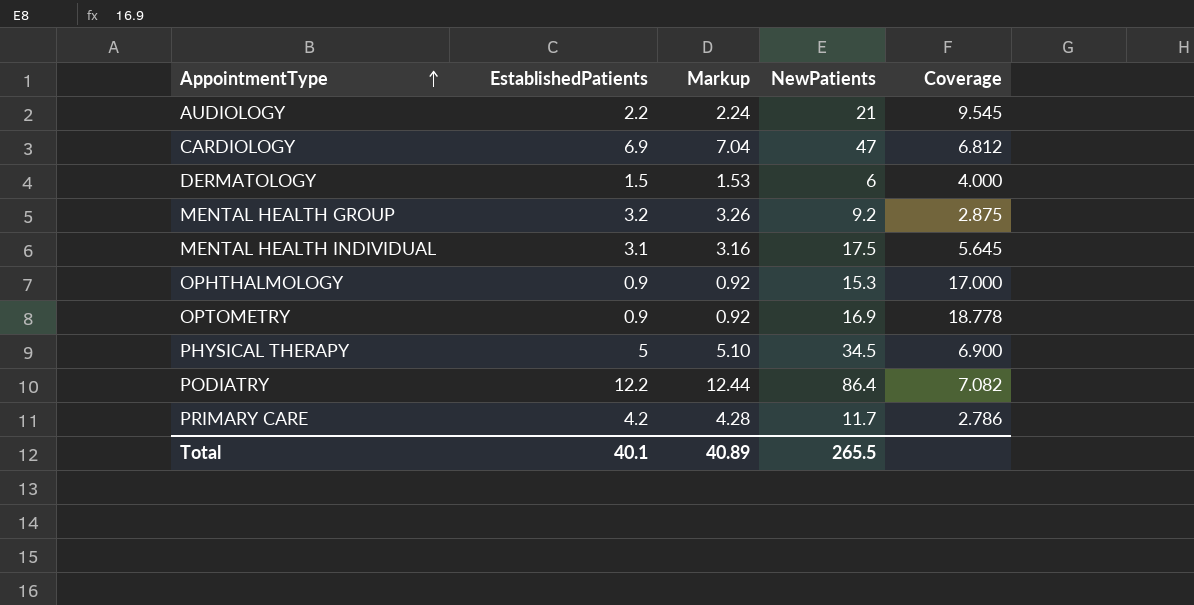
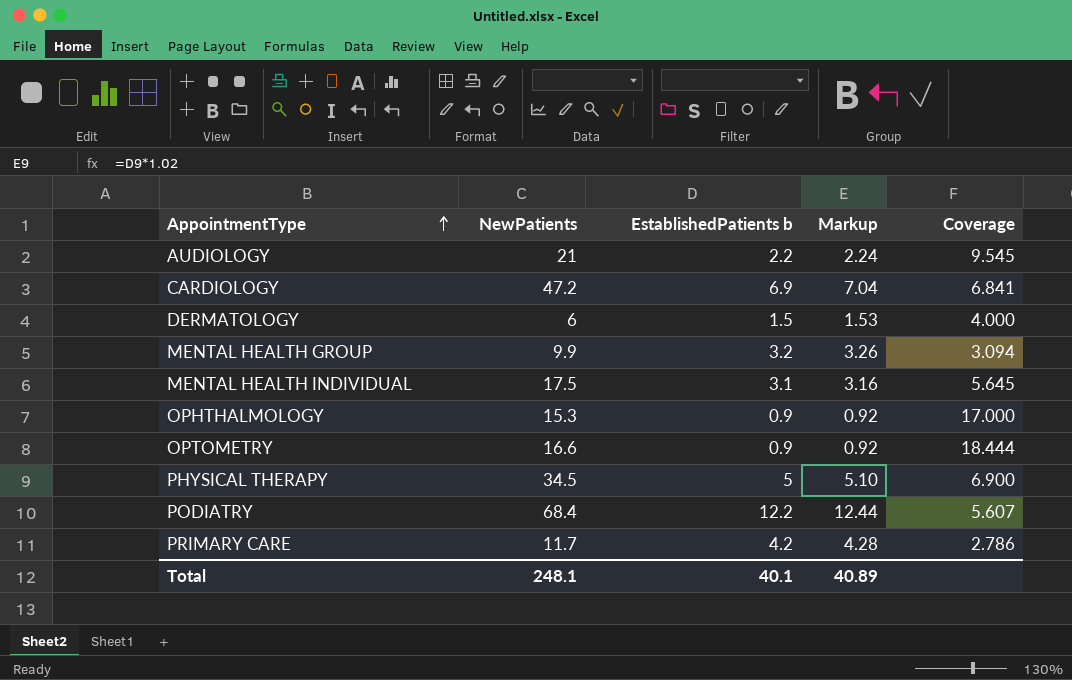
column NewPatients | position: 4 -> 2
column name: EstablishedPatients -> EstablishedPatients b
CARDIOLOGY | NewPatients: 47 -> 47.2
CARDIOLOGY | Coverage: 6.812 -> 6.841
MENTAL HEALTH GROUP | NewPatients: 9.2 -> 9.9
MENTAL HEALTH GROUP | Coverage: 2.875 -> 3.094
OPTOMETRY | NewPatients: 16.9 -> 16.6
OPTOMETRY | Coverage: 18.778 -> 18.444
PODIATRY | NewPatients: 86.4 -> 68.4
PODIATRY | Coverage: 7.082 -> 5.607
Total | NewPatients: 265.5 -> 248.1

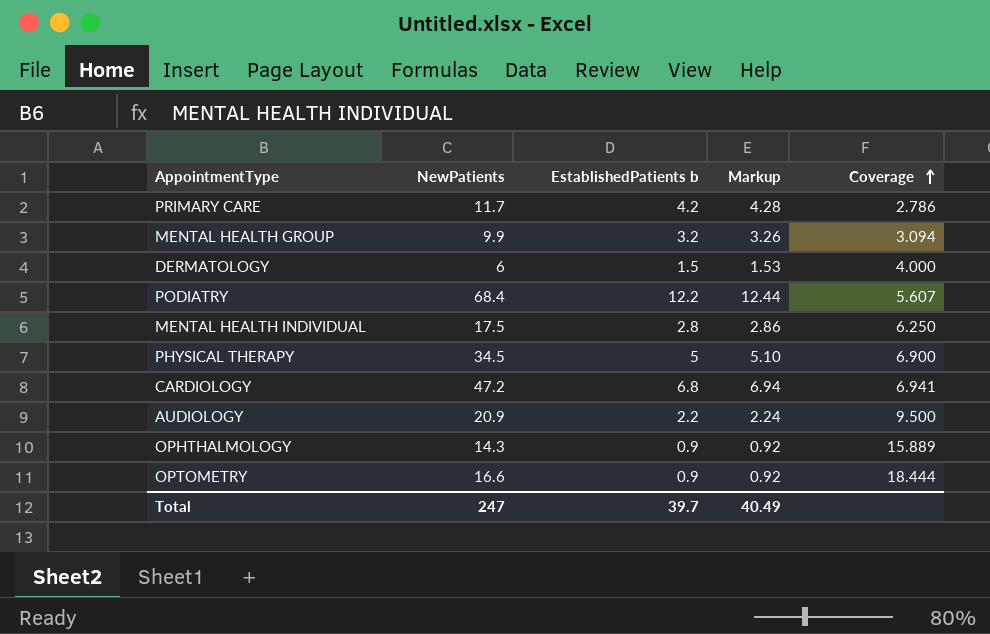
row order: AppointmentType ascending -> Coverage ascending
MENTAL HEALTH INDIVIDUAL | EstablishedPatients b: 3.1 -> 2.8
MENTAL HEALTH INDIVIDUAL | Markup: 3.16 -> 2.86
MENTAL HEALTH INDIVIDUAL | Coverage: 5.645 -> 6.250
CARDIOLOGY | EstablishedPatients b: 6.9 -> 6.8
CARDIOLOGY | Markup: 7.04 -> 6.94
CARDIOLOGY | Coverage: 6.841 -> 6.941
AUDIOLOGY | NewPatients: 21 -> 20.9
AUDIOLOGY | Coverage: 9.545 -> 9.500
OPHTHALMOLOGY | NewPatients: 15.3 -> 14.3
OPHTHALMOLOGY | Coverage: 17.000 -> 15.889
Total | NewPatients: 248.1 -> 247
Total | EstablishedPatients b: 40.1 -> 39.7
Total | Markup: 40.89 -> 40.49

